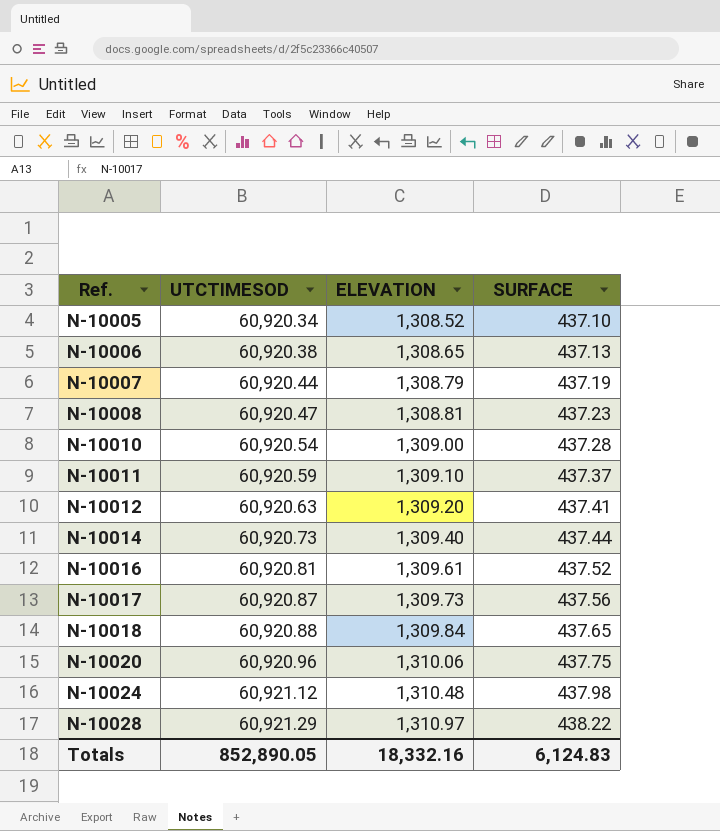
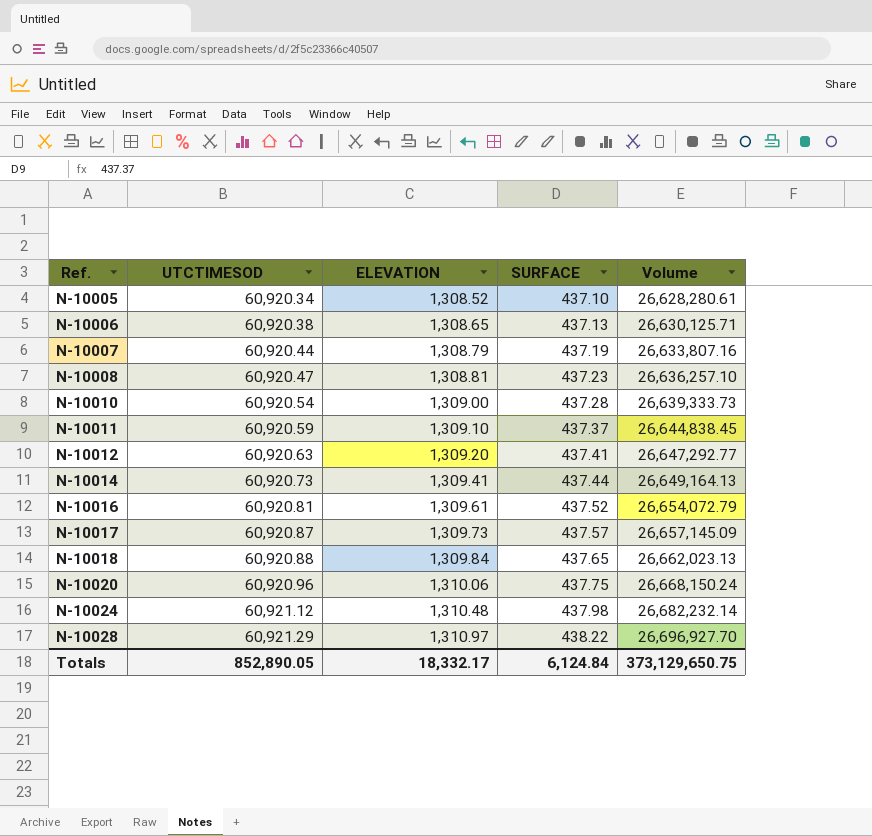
column Volume | formula: none -> [UTCTIMESOD] * [SURFACE]
N-10014 | ELEVATION: 1,309.40 -> 1,309.41
N-10017 | SURFACE: 437.56 -> 437.57
Totals | ELEVATION: 18,332.16 -> 18,332.17
Totals | SURFACE: 6,124.83 -> 6,124.84

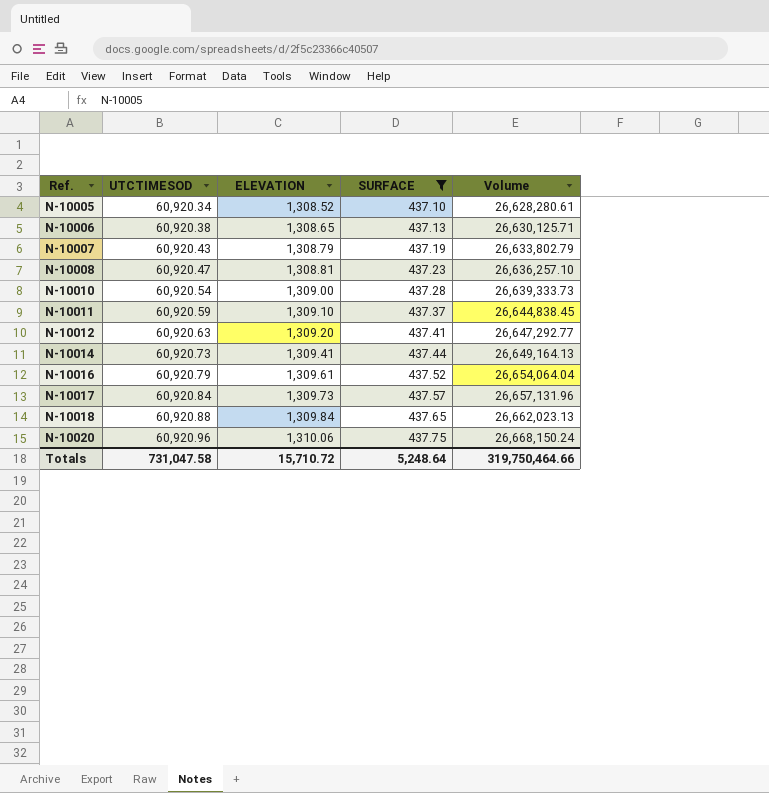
filter: none -> SURFACE <= 437.75
N-10007 | UTCTIMESOD: 60,920.44 -> 60,920.43
N-10007 | Volume: 26,633,807.16 -> 26,633,802.79
N-10016 | UTCTIMESOD: 60,920.81 -> 60,920.79
N-10016 | Volume: 26,654,072.79 -> 26,654,064.04
N-10017 | UTCTIMESOD: 60,920.87 -> 60,920.84
N-10017 | Volume: 26,657,145.09 -> 26,657,131.96
Totals | UTCTIMESOD: 852,890.05 -> 731,047.58
Totals | ELEVATION: 18,332.17 -> 15,710.72
Totals | SURFACE: 6,124.84 -> 5,248.64
Totals | Volume: 373,129,650.75 -> 319,750,464.66

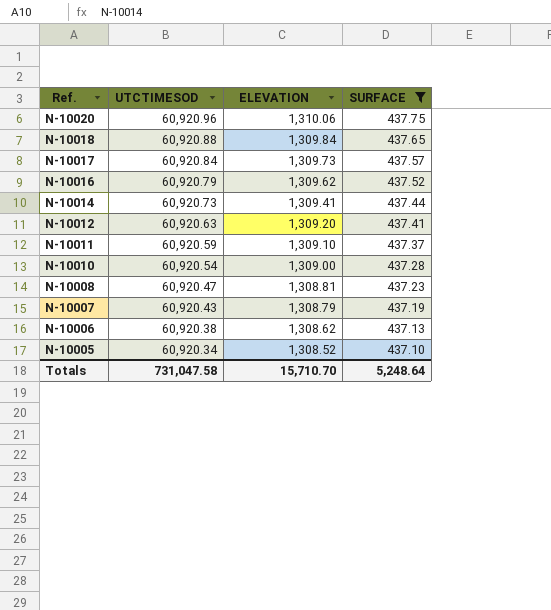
row order: Ref. ascending -> Ref. descending
column Volume | formula: [UTCTIMESOD] * [SURFACE] -> none
N-10016 | ELEVATION: 1,309.61 -> 1,309.62
N-10006 | ELEVATION: 1,308.65 -> 1,308.62
Totals | ELEVATION: 15,710.72 -> 15,710.70

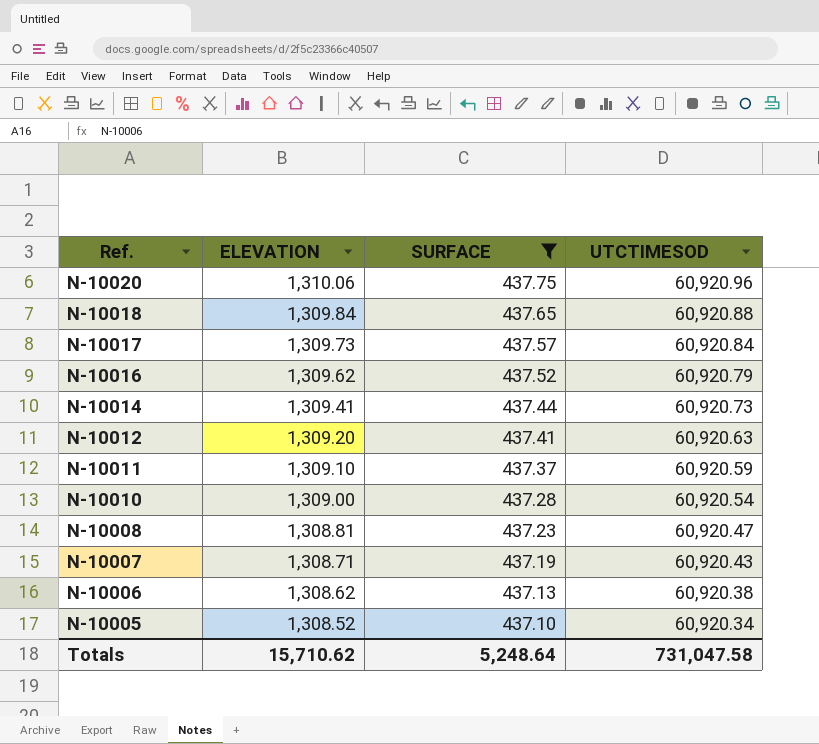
column UTCTIMESOD | position: 2 -> 4
N-10007 | ELEVATION: 1,308.79 -> 1,308.71
Totals | ELEVATION: 15,710.70 -> 15,710.62

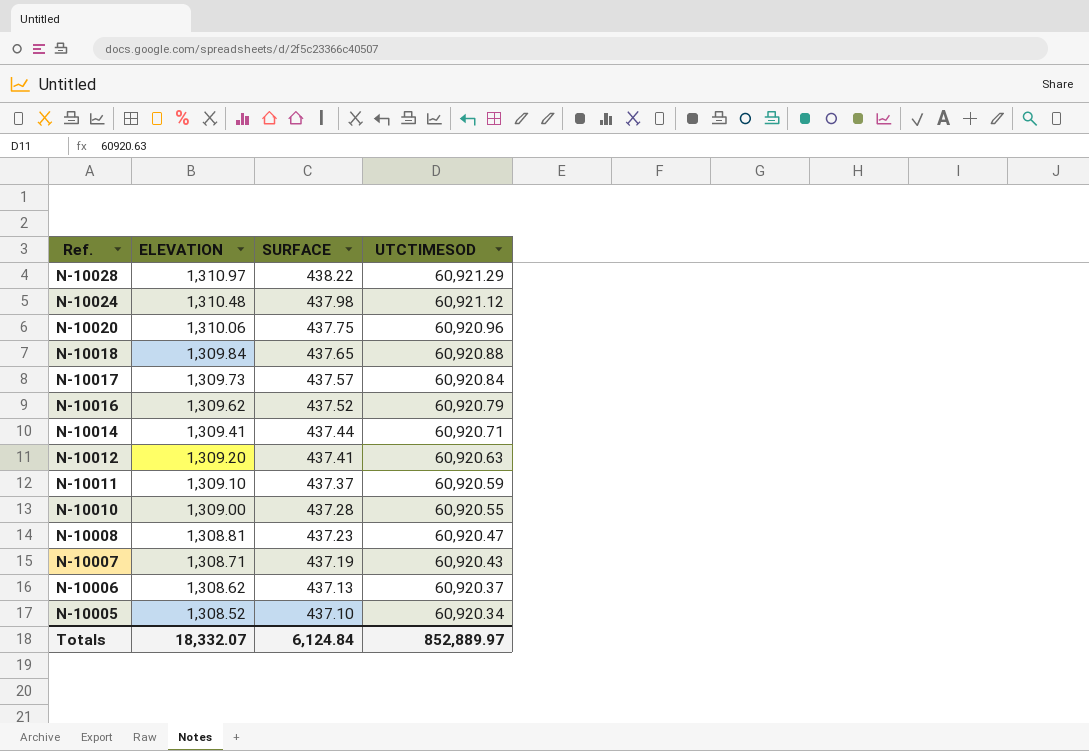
filter: SURFACE <= 437.75 -> none
N-10014 | UTCTIMESOD: 60,920.73 -> 60,920.71
N-10010 | UTCTIMESOD: 60,920.54 -> 60,920.55
N-10006 | UTCTIMESOD: 60,920.38 -> 60,920.37
Totals | ELEVATION: 15,710.62 -> 18,332.07
Totals | SURFACE: 5,248.64 -> 6,124.84
Totals | UTCTIMESOD: 731,047.58 -> 852,889.97

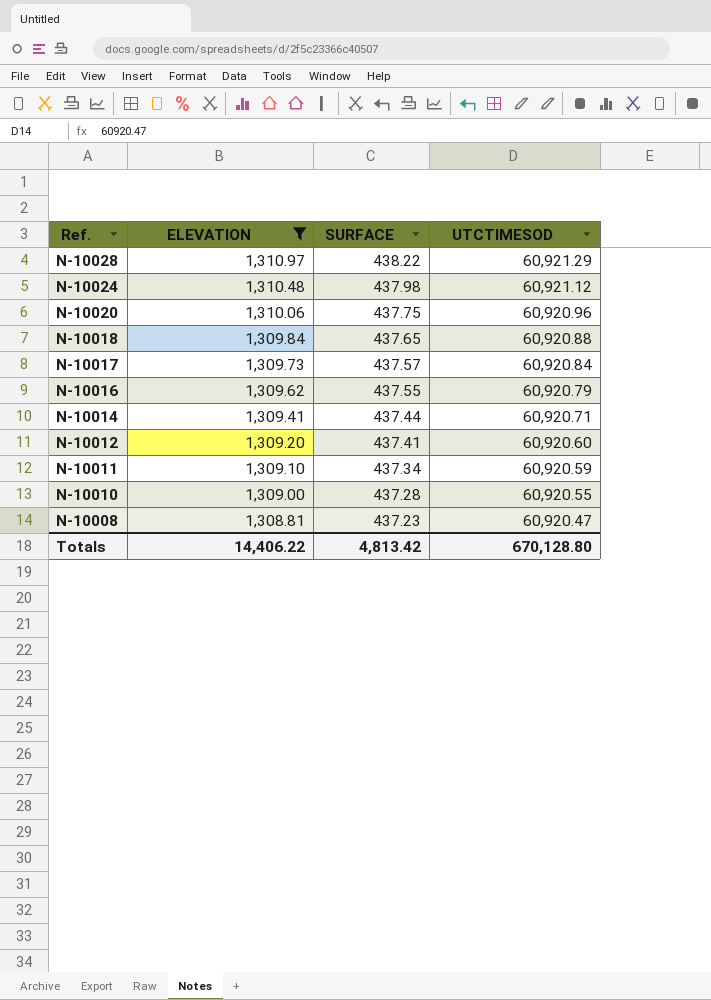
filter: none -> ELEVATION >= 1,308.81
N-10016 | SURFACE: 437.52 -> 437.55
N-10012 | UTCTIMESOD: 60,920.63 -> 60,920.60
N-10011 | SURFACE: 437.37 -> 437.34
Totals | ELEVATION: 18,332.07 -> 14,406.22
Totals | SURFACE: 6,124.84 -> 4,813.42
Totals | UTCTIMESOD: 852,889.97 -> 670,128.80

